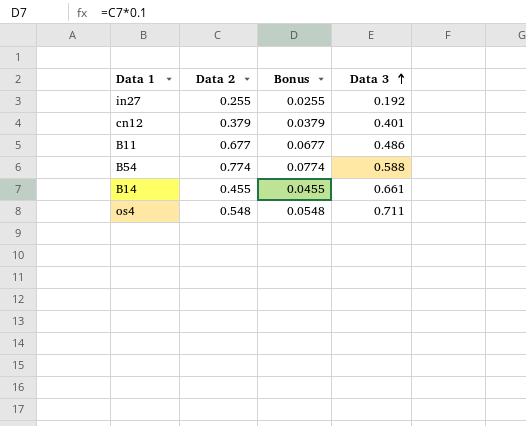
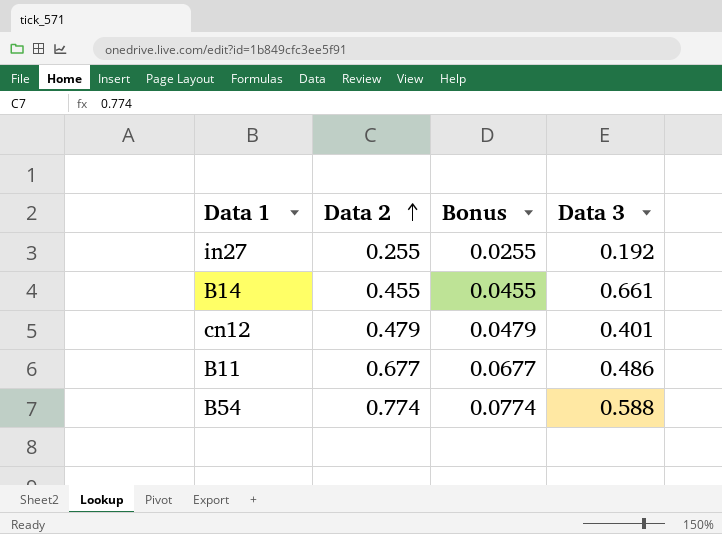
row order: Data 3 ascending -> Data 2 ascending
row os4: 0.548 | 0.0548 | 0.711 -> none
cn12 | Data 2: 0.379 -> 0.479
cn12 | Bonus: 0.0379 -> 0.0479

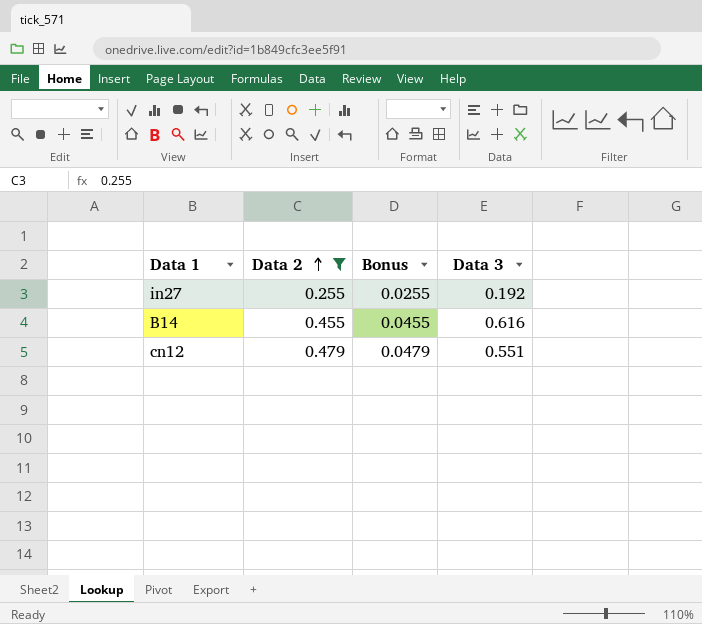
filter: none -> Data 2 <= 0.479
B14 | Data 3: 0.661 -> 0.616
cn12 | Data 3: 0.401 -> 0.551

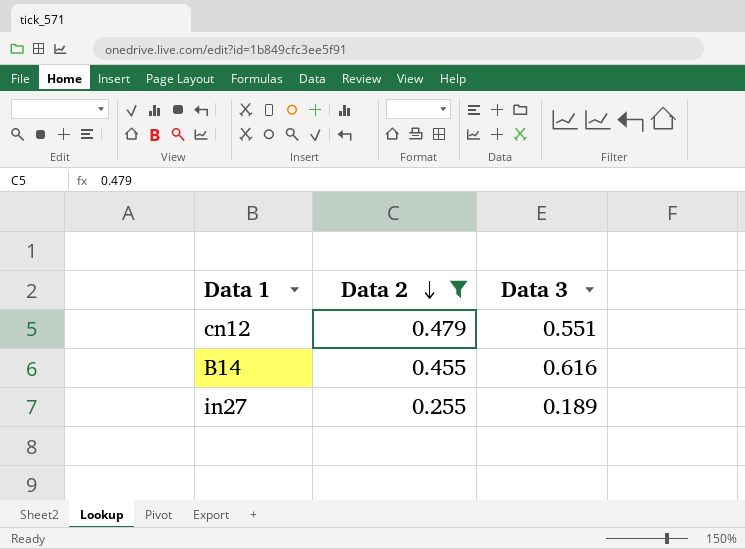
row order: Data 2 ascending -> Data 2 descending
column Bonus | formula: [Data 2] * 0.1 -> none
in27 | Data 3: 0.192 -> 0.189

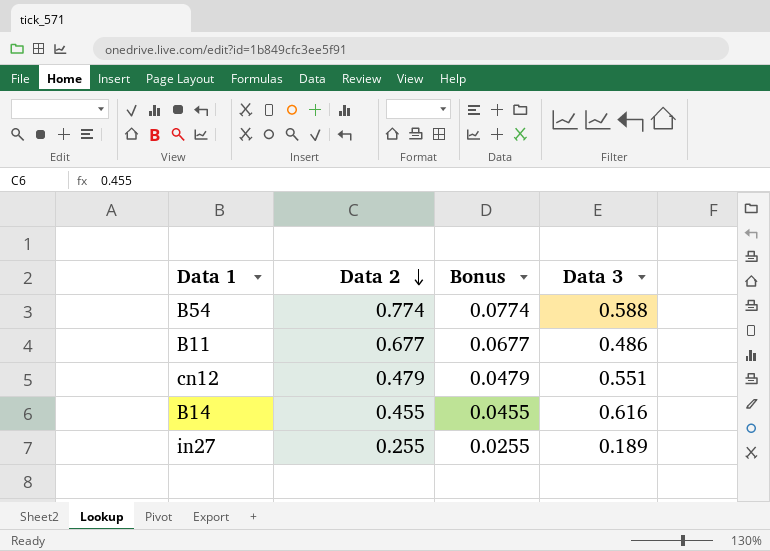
filter: Data 2 <= 0.479 -> none
column Bonus | formula: none -> [Data 2] * 0.1

